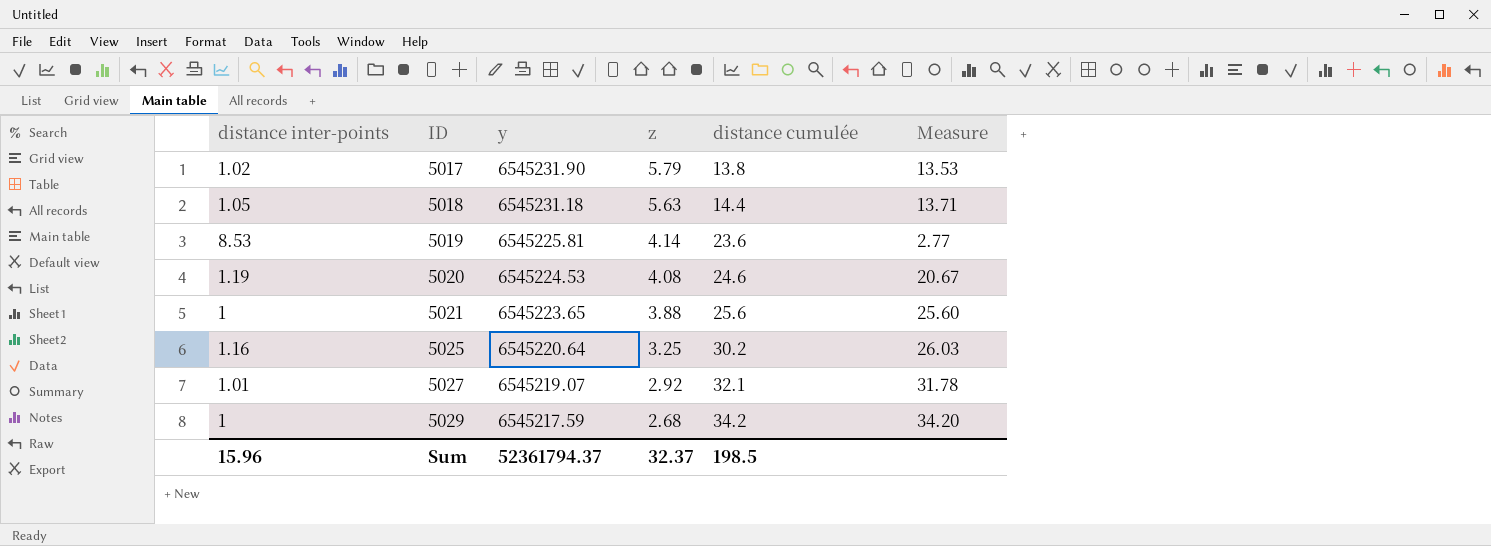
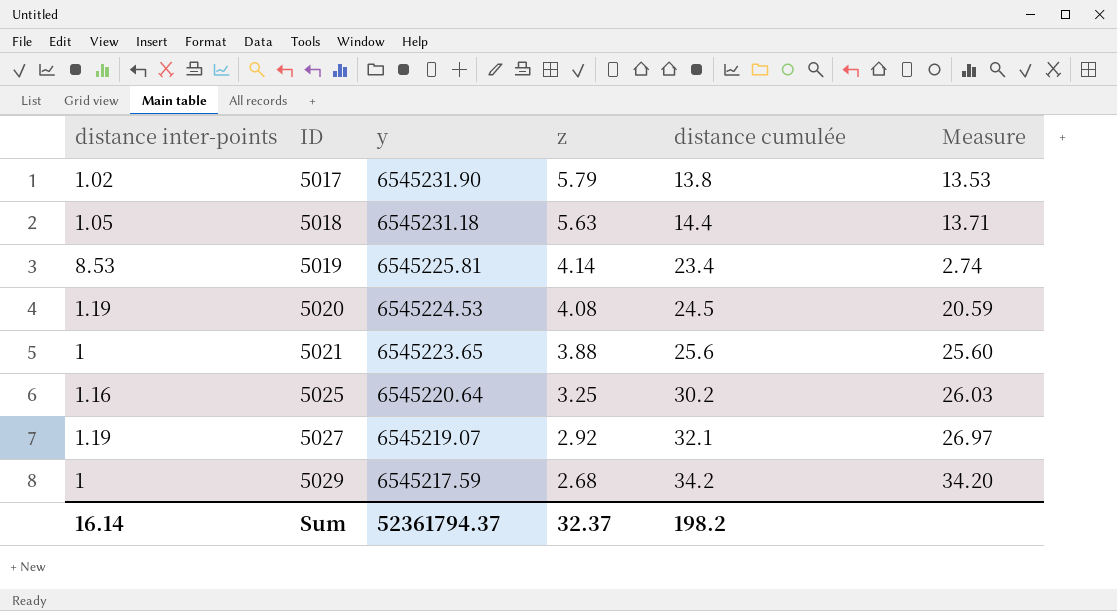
5019 | distance cumulée: 23.6 -> 23.4
5019 | Measure: 2.77 -> 2.74
5020 | distance cumulée: 24.6 -> 24.5
5020 | Measure: 20.67 -> 20.59
5027 | distance inter-points: 1.01 -> 1.19
5027 | Measure: 31.78 -> 26.97
Sum | distance inter-points: 15.96 -> 16.14
Sum | distance cumulée: 198.5 -> 198.2

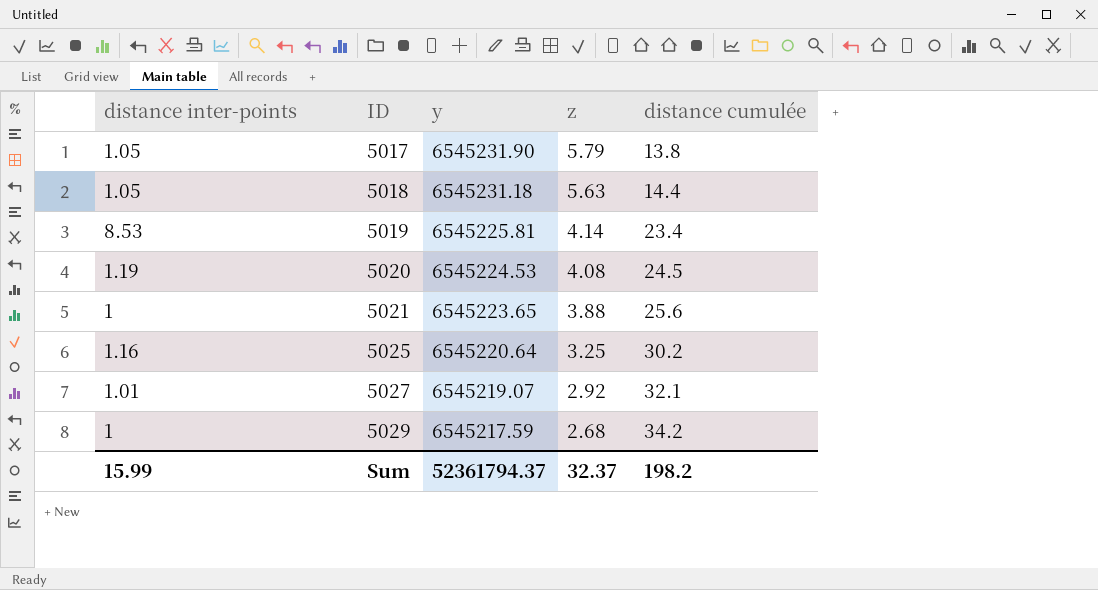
column Measure | formula: [distance cumulée] / [distance inter-points] -> none
5017 | distance inter-points: 1.02 -> 1.05
5027 | distance inter-points: 1.19 -> 1.01
Sum | distance inter-points: 16.14 -> 15.99

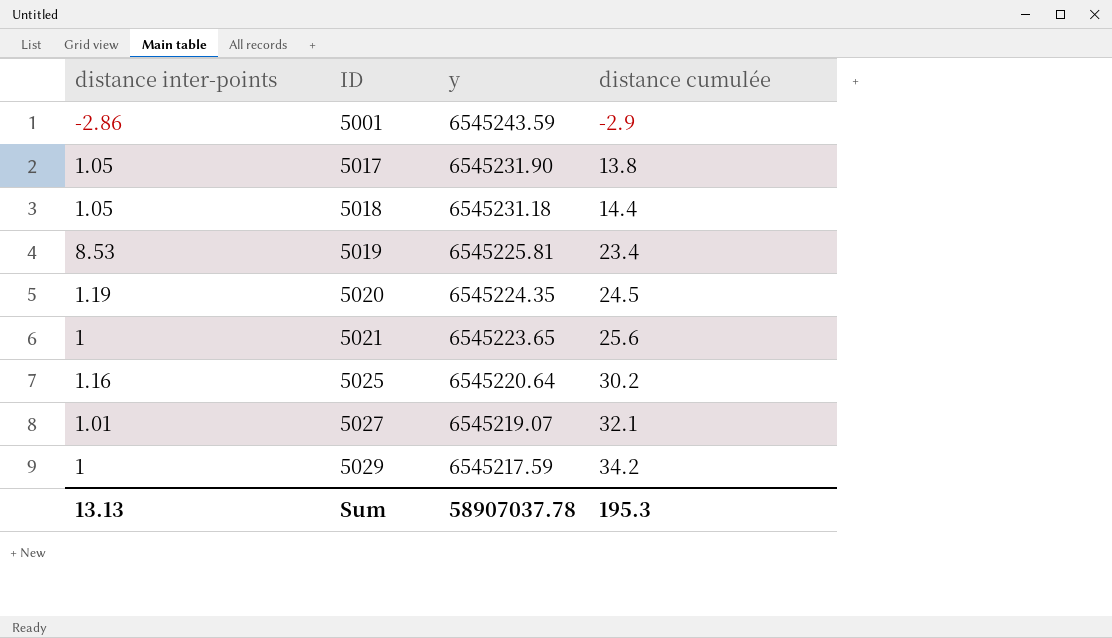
column z | position: 4 -> none
row 5001: none -> -2.86 | 6545243.59 | -2.9
5020 | y: 6545224.53 -> 6545224.35
Sum | distance inter-points: 15.99 -> 13.13
Sum | y: 52361794.37 -> 58907037.78
Sum | distance cumulée: 198.2 -> 195.3

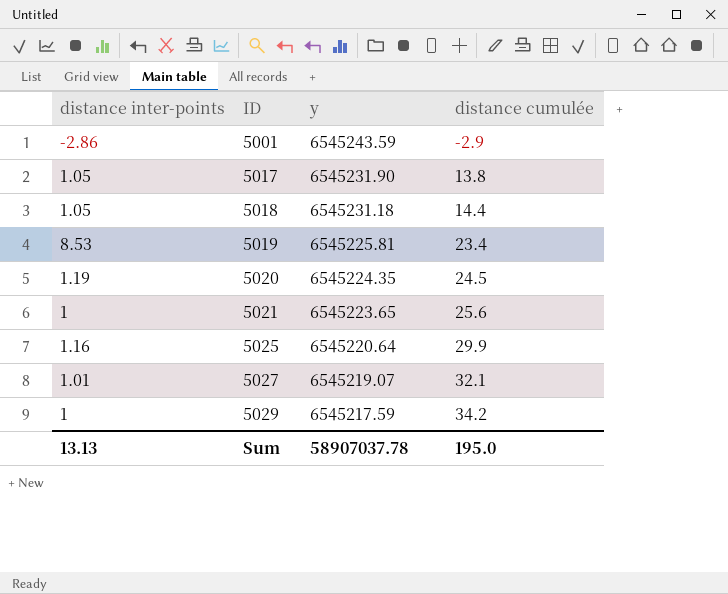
5025 | distance cumulée: 30.2 -> 29.9
Sum | distance cumulée: 195.3 -> 195.0

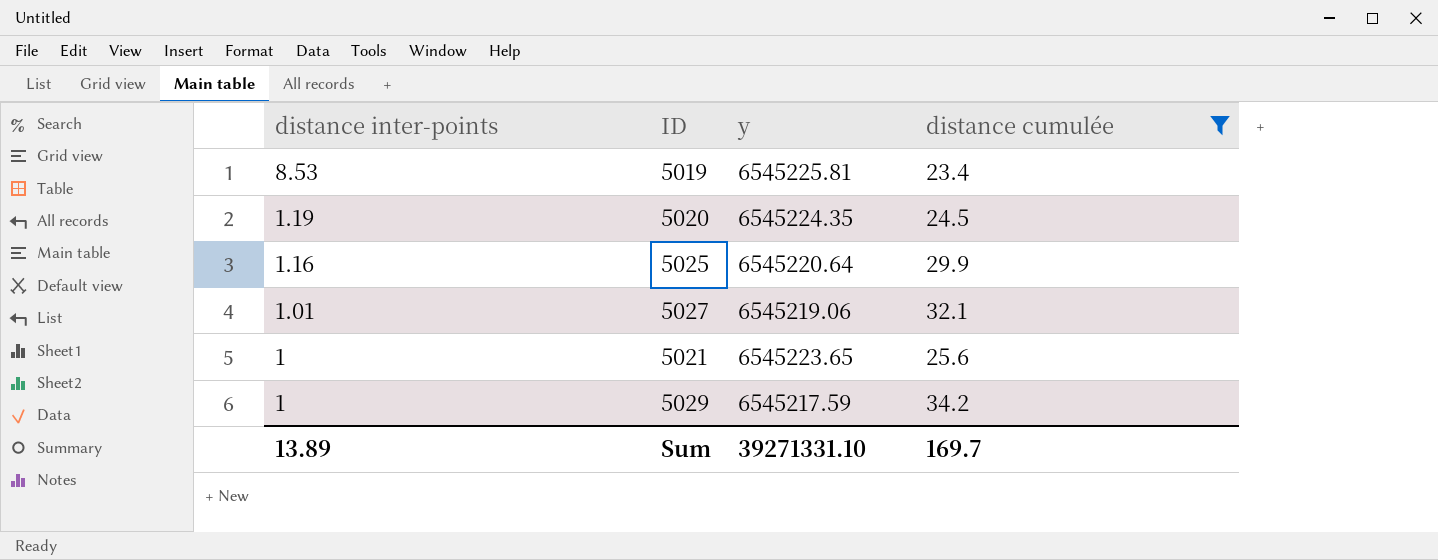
filter: none -> distance cumulée >= 23.4
row order: ID ascending -> distance inter-points descending
5027 | y: 6545219.07 -> 6545219.06
Sum | distance inter-points: 13.13 -> 13.89
Sum | y: 58907037.78 -> 39271331.10
Sum | distance cumulée: 195.0 -> 169.7

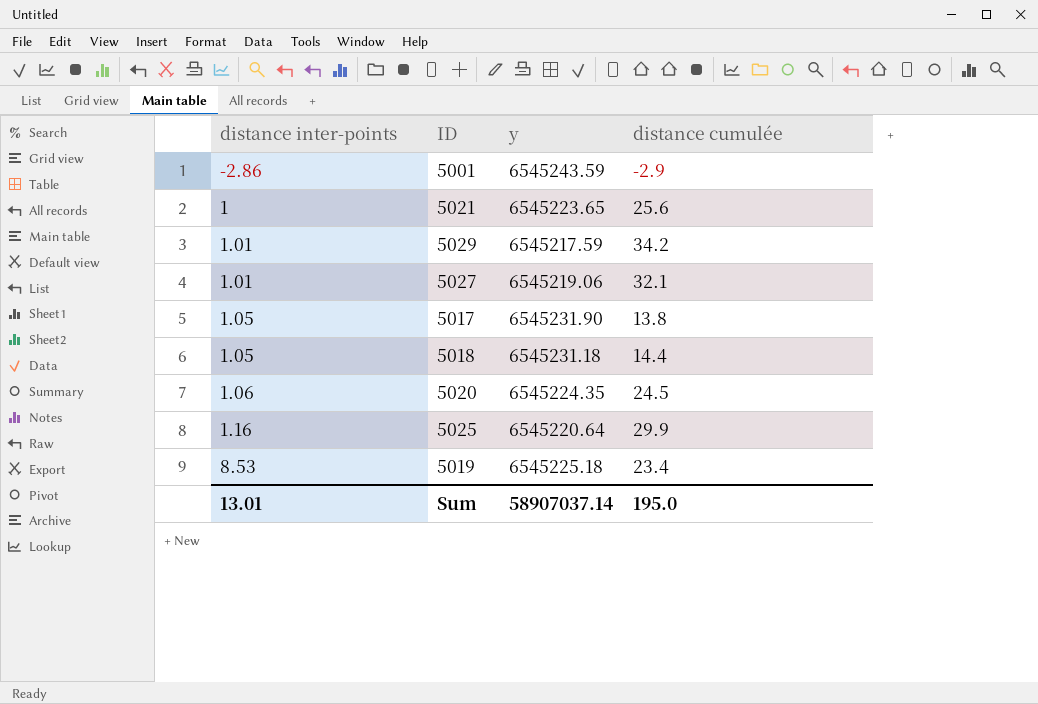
filter: distance cumulée >= 23.4 -> none
row order: distance inter-points descending -> distance inter-points ascending
5029 | distance inter-points: 1 -> 1.01
5020 | distance inter-points: 1.19 -> 1.06
5019 | y: 6545225.81 -> 6545225.18
Sum | distance inter-points: 13.89 -> 13.01
Sum | y: 39271331.10 -> 58907037.14
Sum | distance cumulée: 169.7 -> 195.0

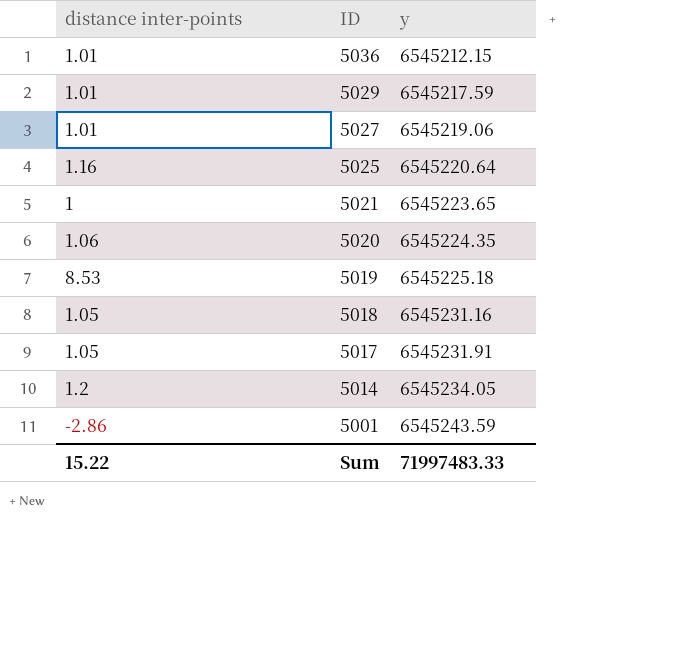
row order: distance inter-points ascending -> ID descending
column distance cumulée | position: 4 -> none
row 5036: none -> 1.01 | 6545212.15
5018 | y: 6545231.18 -> 6545231.16
5017 | y: 6545231.90 -> 6545231.91
row 5014: none -> 1.2 | 6545234.05
Sum | distance inter-points: 13.01 -> 15.22
Sum | y: 58907037.14 -> 71997483.33

